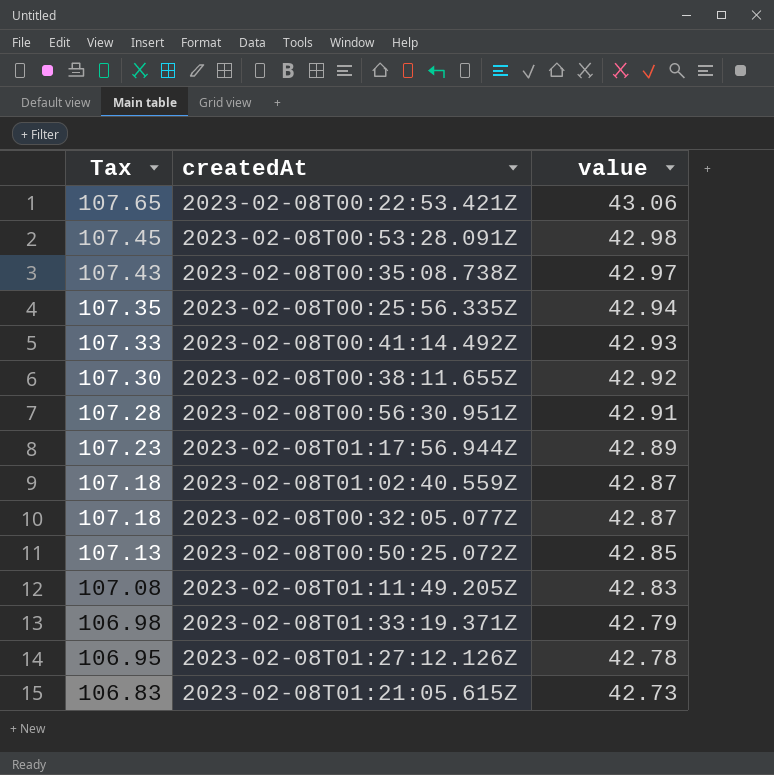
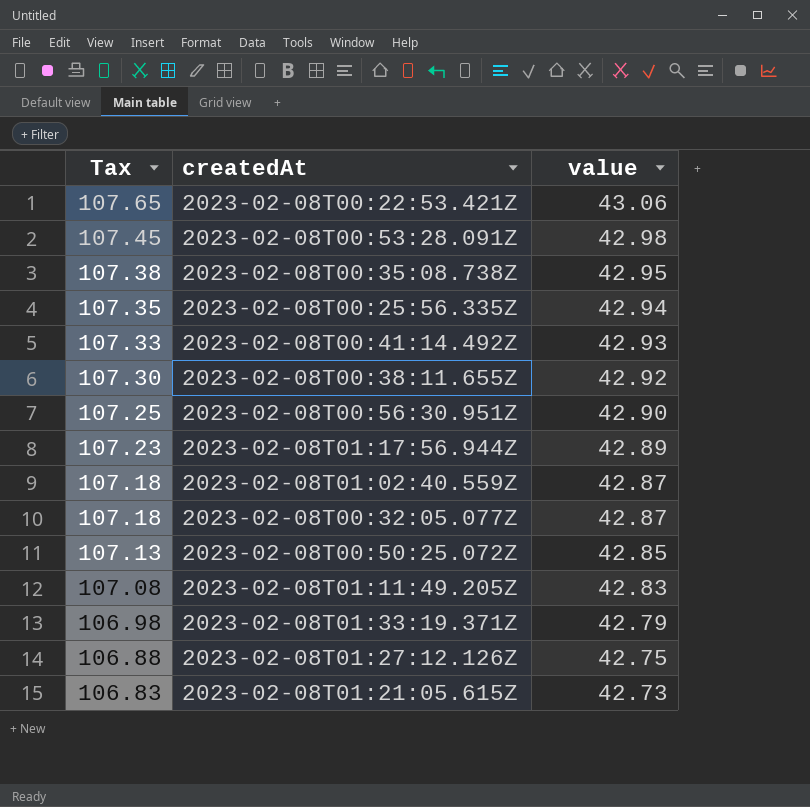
2023-02-08T00:35:08.738Z | Tax: 107.43 -> 107.38
2023-02-08T00:35:08.738Z | value: 42.97 -> 42.95
2023-02-08T00:56:30.951Z | Tax: 107.28 -> 107.25
2023-02-08T00:56:30.951Z | value: 42.91 -> 42.90
2023-02-08T01:27:12.126Z | Tax: 106.95 -> 106.88
2023-02-08T01:27:12.126Z | value: 42.78 -> 42.75

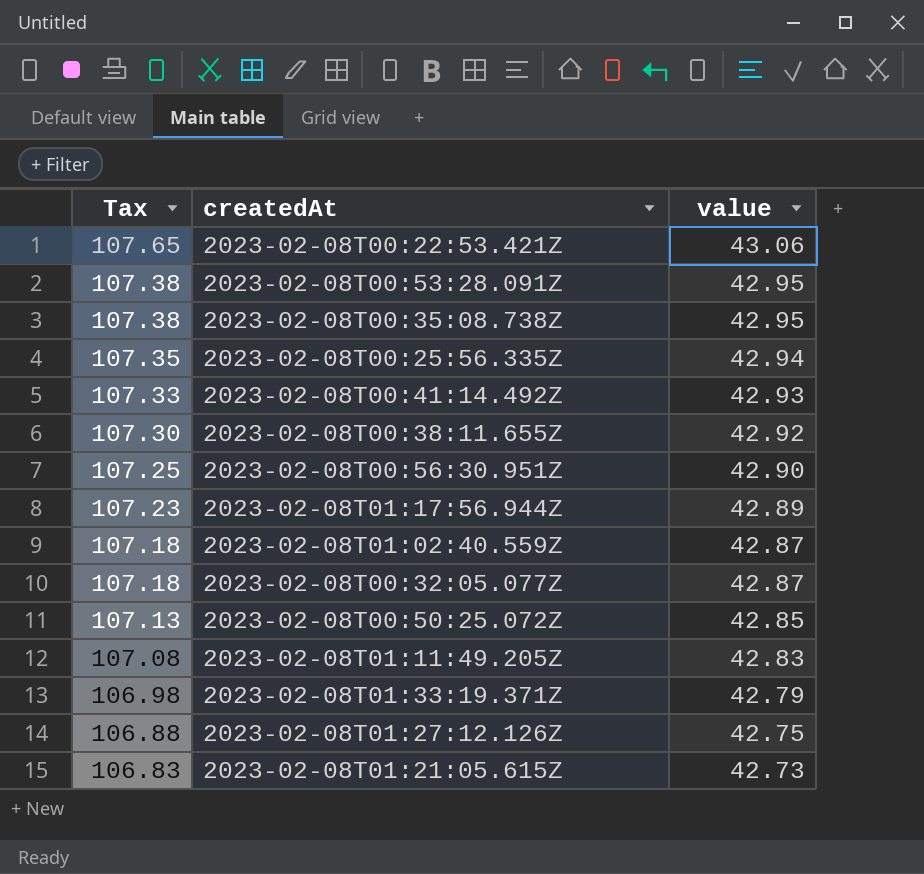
2023-02-08T00:53:28.091Z | Tax: 107.45 -> 107.38
2023-02-08T00:53:28.091Z | value: 42.98 -> 42.95

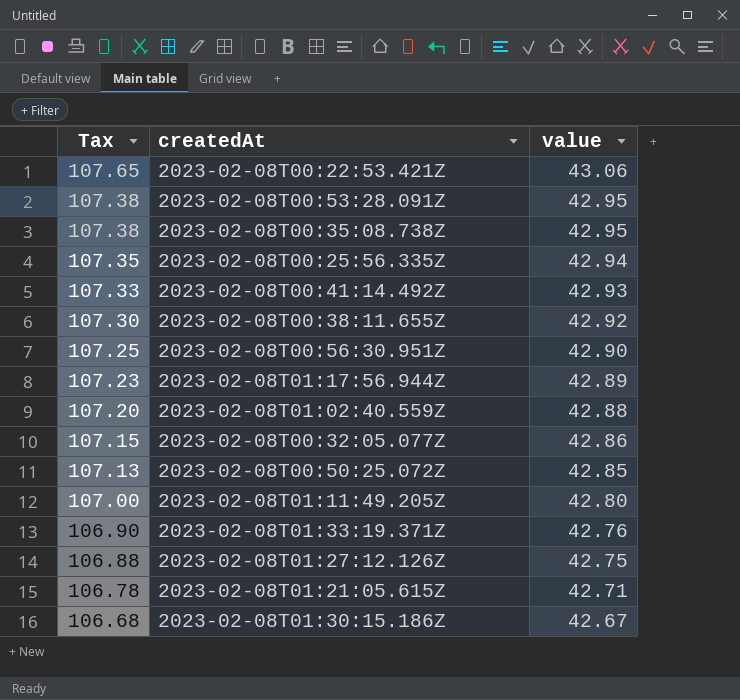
2023-02-08T01:02:40.559Z | Tax: 107.18 -> 107.20
2023-02-08T01:02:40.559Z | value: 42.87 -> 42.88
2023-02-08T00:32:05.077Z | Tax: 107.18 -> 107.15
2023-02-08T00:32:05.077Z | value: 42.87 -> 42.86
2023-02-08T01:11:49.205Z | Tax: 107.08 -> 107.00
2023-02-08T01:11:49.205Z | value: 42.83 -> 42.80
2023-02-08T01:33:19.371Z | Tax: 106.98 -> 106.90
2023-02-08T01:33:19.371Z | value: 42.79 -> 42.76
2023-02-08T01:21:05.615Z | Tax: 106.83 -> 106.78
2023-02-08T01:21:05.615Z | value: 42.73 -> 42.71
row 2023-02-08T01:30:15.186Z: none -> 106.68 | 42.67

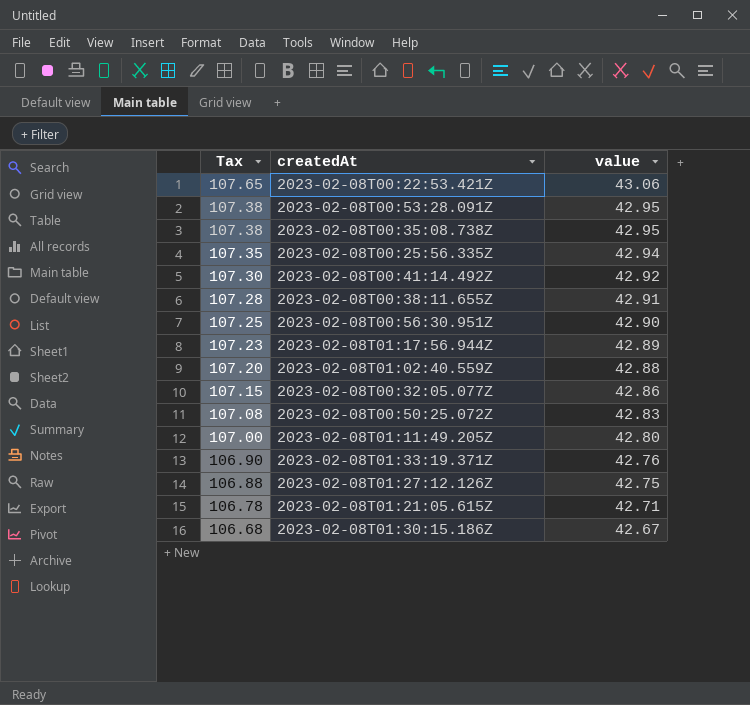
2023-02-08T00:41:14.492Z | Tax: 107.33 -> 107.30
2023-02-08T00:41:14.492Z | value: 42.93 -> 42.92
2023-02-08T00:38:11.655Z | Tax: 107.30 -> 107.28
2023-02-08T00:38:11.655Z | value: 42.92 -> 42.91
2023-02-08T00:50:25.072Z | Tax: 107.13 -> 107.08
2023-02-08T00:50:25.072Z | value: 42.85 -> 42.83

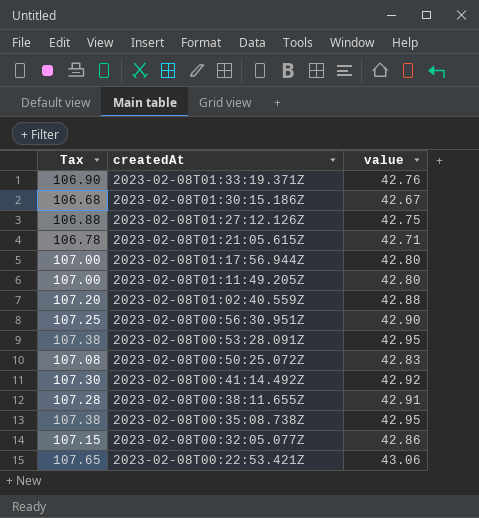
row order: Tax descending -> createdAt descending
row 2023-02-08T00:25:56.335Z: 107.35 | 42.94 -> none
2023-02-08T01:17:56.944Z | Tax: 107.23 -> 107.00
2023-02-08T01:17:56.944Z | value: 42.89 -> 42.80

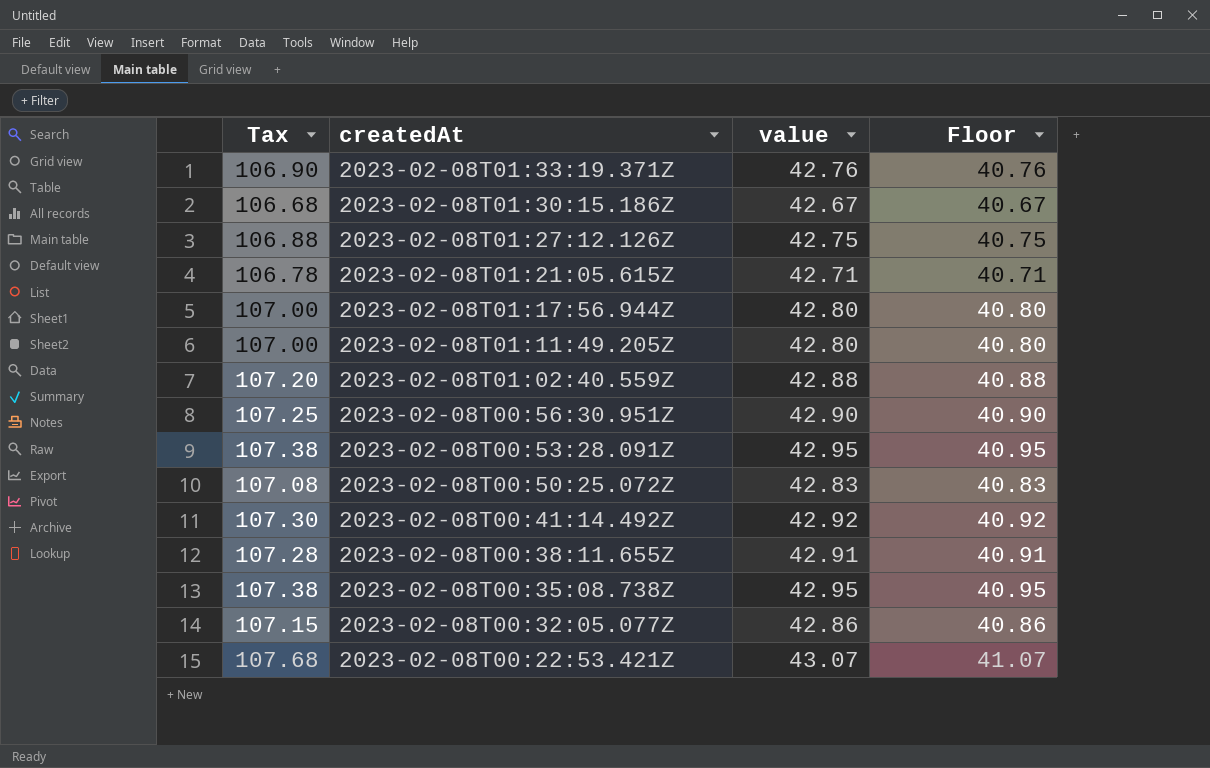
column Floor | formula: none -> [value] - 2
2023-02-08T00:22:53.421Z | Tax: 107.65 -> 107.68
2023-02-08T00:22:53.421Z | value: 43.06 -> 43.07

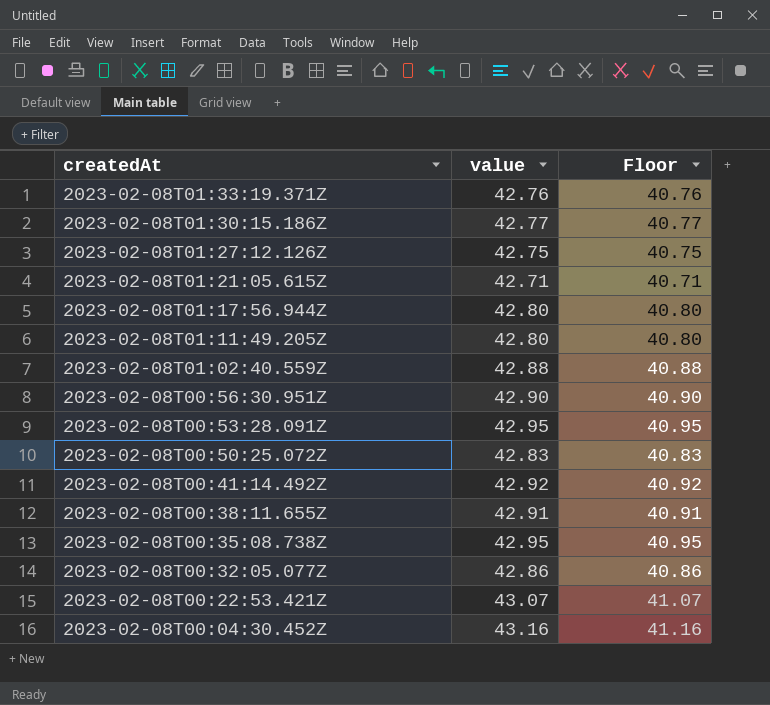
column Tax | formula: [value] * 2.5 -> none
2023-02-08T01:30:15.186Z | value: 42.67 -> 42.77
2023-02-08T01:30:15.186Z | Floor: 40.67 -> 40.77
row 2023-02-08T00:04:30.452Z: none -> 43.16 | 41.16

